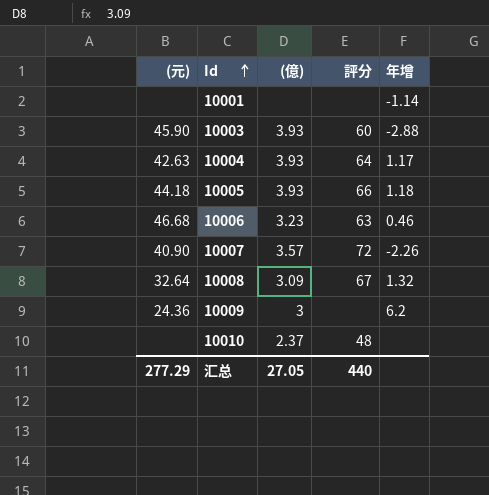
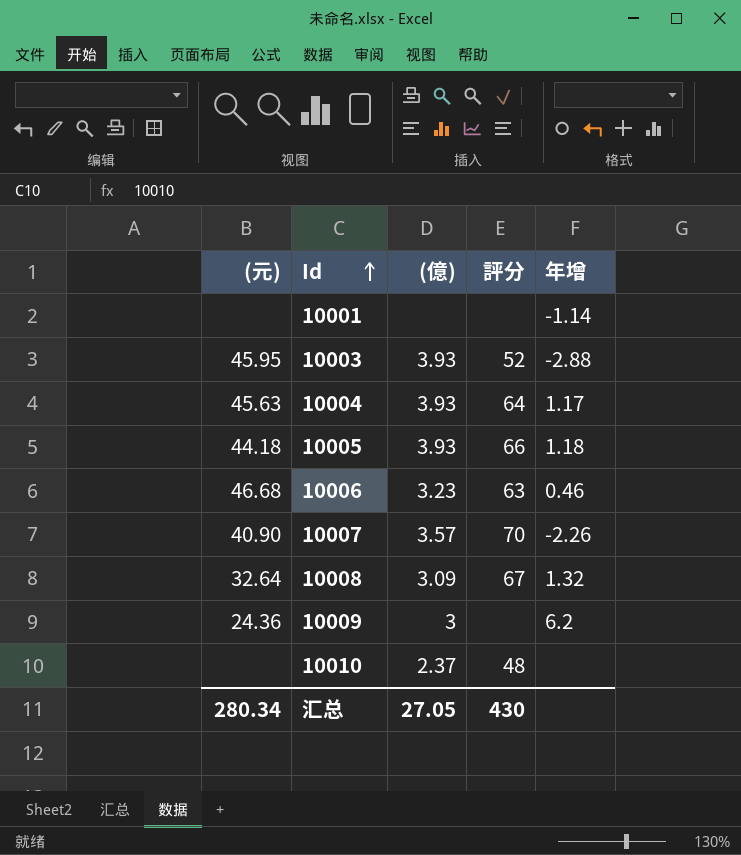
10003 | (元): 45.90 -> 45.95
10003 | 評分: 60 -> 52
10004 | (元): 42.63 -> 45.63
10007 | 評分: 72 -> 70
汇总 | (元): 277.29 -> 280.34
汇总 | 評分: 440 -> 430

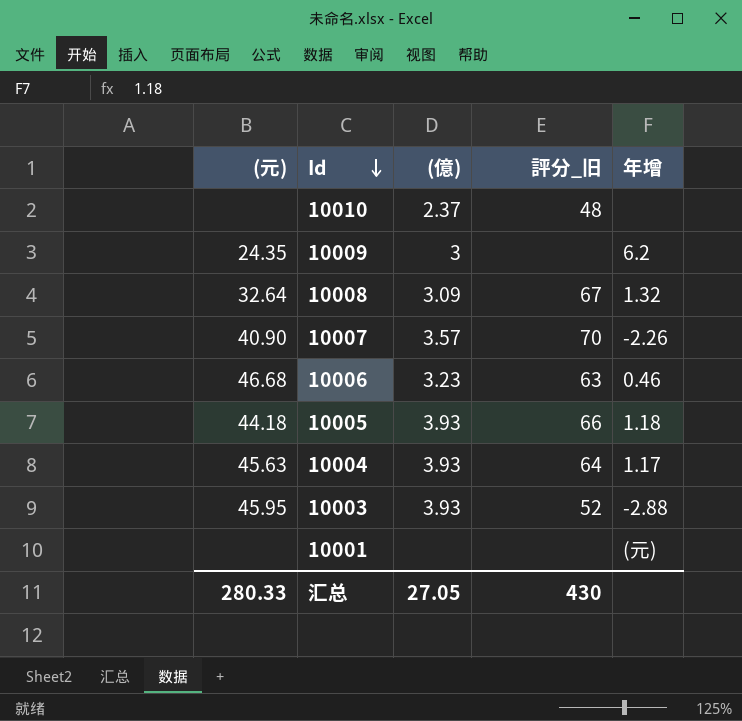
row order: Id ascending -> Id descending
column name: 評分 -> 評分_旧
10009 | (元): 24.36 -> 24.35
10001 | 年增: -1.14 -> (元)
汇总 | (元): 280.34 -> 280.33

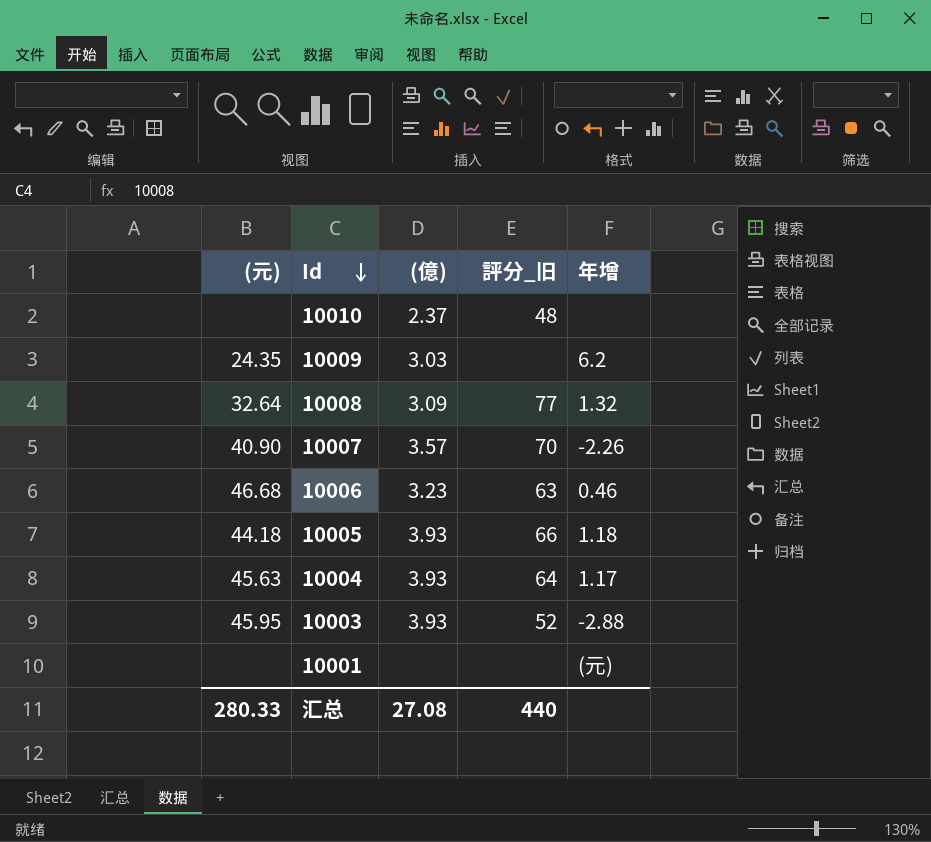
10009 | (億): 3 -> 3.03
10008 | 評分_旧: 67 -> 77
汇总 | (億): 27.05 -> 27.08
汇总 | 評分_旧: 430 -> 440

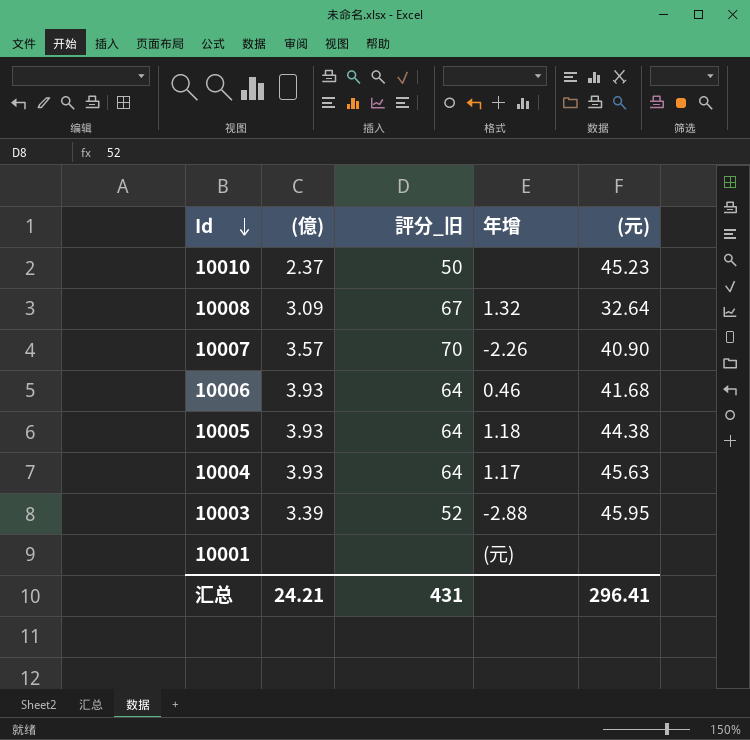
column (元) | position: 1 -> 5
row 10009: 24.35 | 3.03 | none | 6.2 -> none
10010 | 評分_旧: 48 -> 50
10010 | (元): none -> 45.23
10008 | 評分_旧: 77 -> 67
10006 | (億): 3.23 -> 3.93
10006 | 評分_旧: 63 -> 64
10006 | (元): 46.68 -> 41.68
10005 | 評分_旧: 66 -> 64
10005 | (元): 44.18 -> 44.38
10003 | (億): 3.93 -> 3.39
汇总 | (億): 27.08 -> 24.21
汇总 | 評分_旧: 440 -> 431
汇总 | (元): 280.33 -> 296.41

